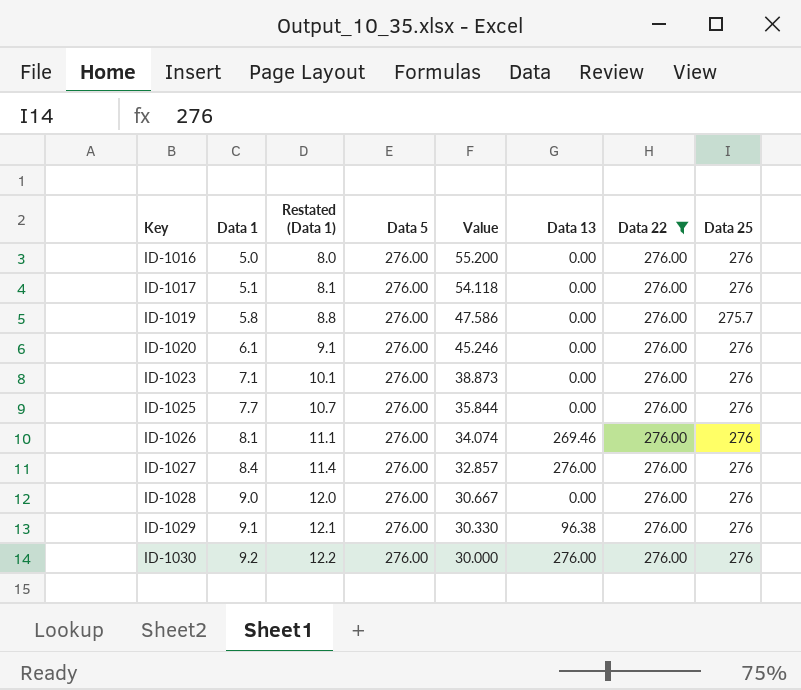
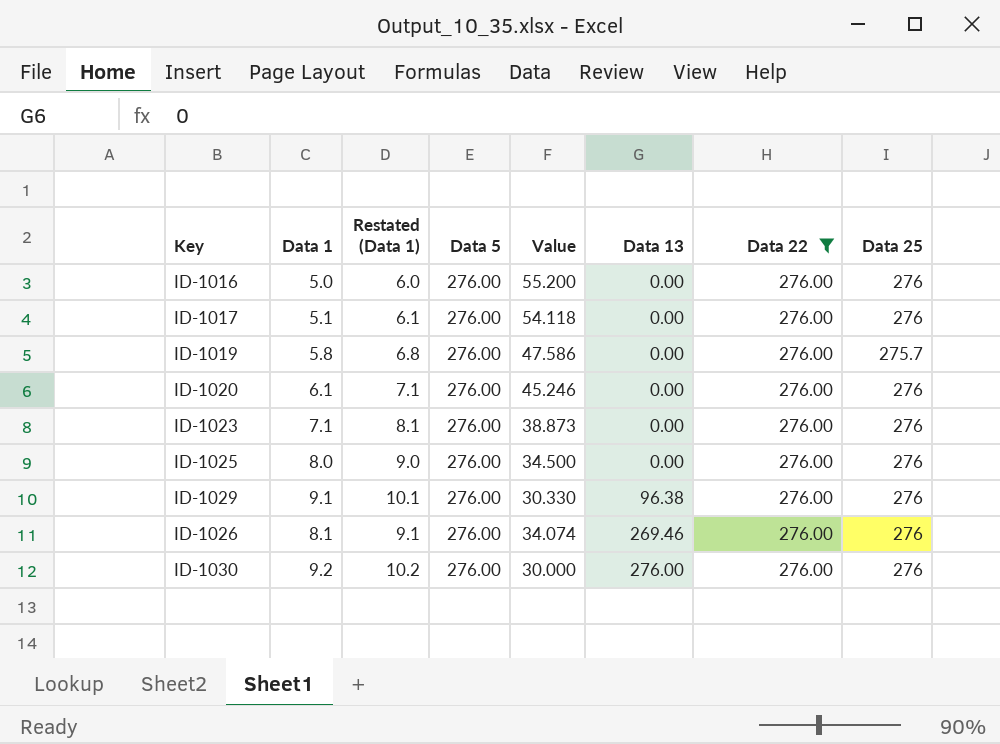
row order: Key ascending -> Data 13 ascending
column Restated (Data 1) | formula: [Data 1] + 3 -> [Data 1] + 1
row ID-1027: 8.4 | 11.4 | 276.00 | 32.857 | 276.00 | 276.00 | 276 -> none
row ID-1028: 9.0 | 12.0 | 276.00 | 30.667 | 0.00 | 276.00 | 276 -> none
ID-1025 | Data 1: 7.7 -> 8.0
ID-1025 | Value: 35.844 -> 34.500

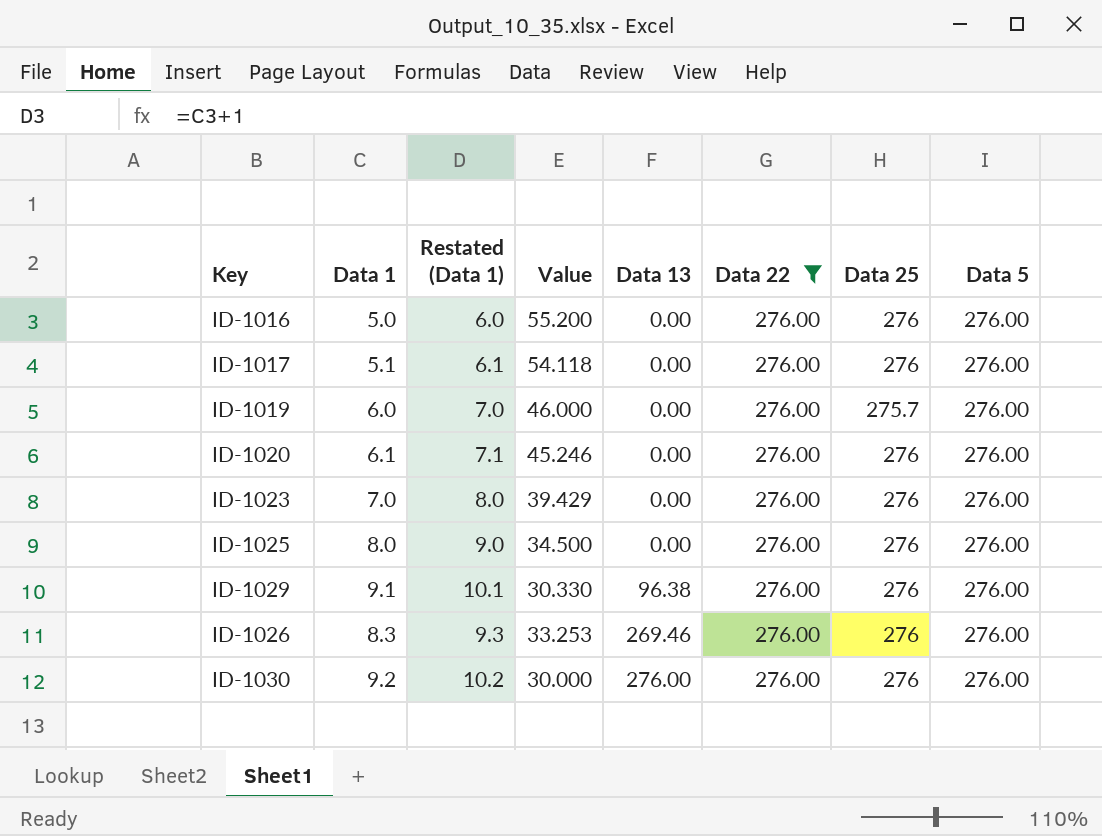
column Data 5 | position: 4 -> 8
ID-1019 | Data 1: 5.8 -> 6.0
ID-1019 | Restated (Data 1): 6.8 -> 7.0
ID-1019 | Value: 47.586 -> 46.000
ID-1023 | Data 1: 7.1 -> 7.0
ID-1023 | Restated (Data 1): 8.1 -> 8.0
ID-1023 | Value: 38.873 -> 39.429
ID-1026 | Data 1: 8.1 -> 8.3
ID-1026 | Restated (Data 1): 9.1 -> 9.3
ID-1026 | Value: 34.074 -> 33.253

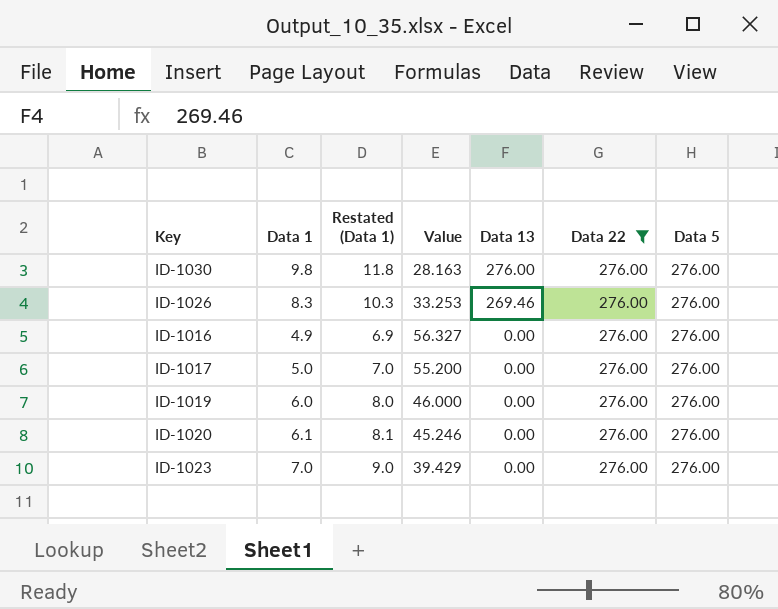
row order: Data 13 ascending -> Data 13 descending
column Data 25 | position: 7 -> none
column Restated (Data 1) | formula: [Data 1] + 1 -> [Data 1] + 2
row ID-1025: 8.0 | 9.0 | 34.500 | 0.00 | 276.00 | 276 | 276.00 -> none
row ID-1029: 9.1 | 10.1 | 30.330 | 96.38 | 276.00 | 276 | 276.00 -> none
ID-1030 | Data 1: 9.2 -> 9.8
ID-1030 | Value: 30.000 -> 28.163
ID-1016 | Data 1: 5.0 -> 4.9
ID-1016 | Value: 55.200 -> 56.327
ID-1017 | Data 1: 5.1 -> 5.0
ID-1017 | Value: 54.118 -> 55.200

